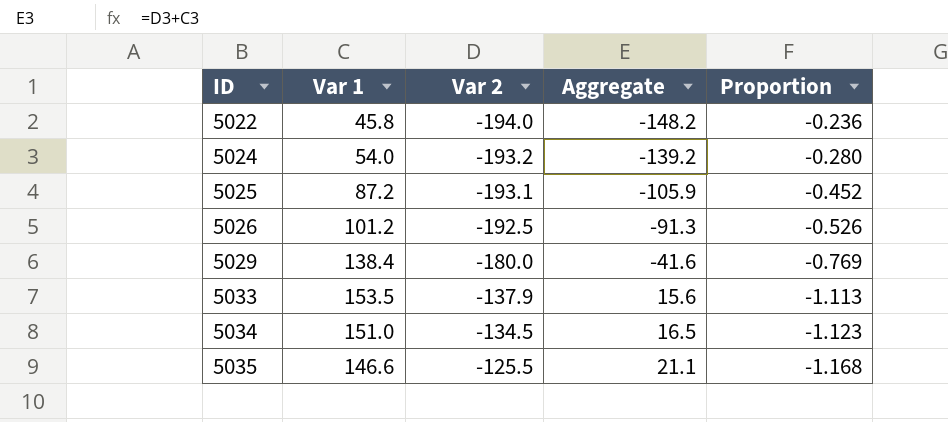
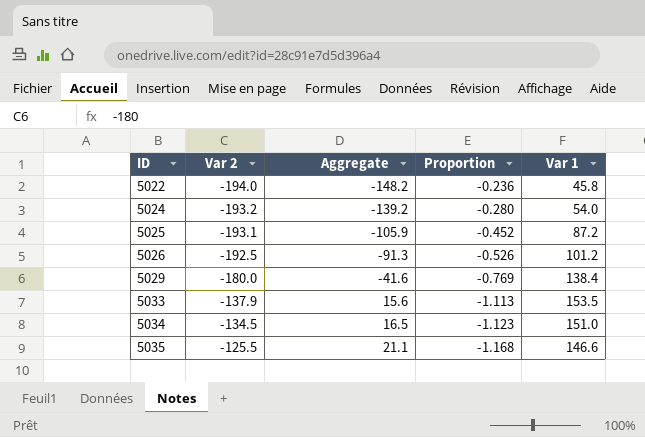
column Var 1 | position: 2 -> 5

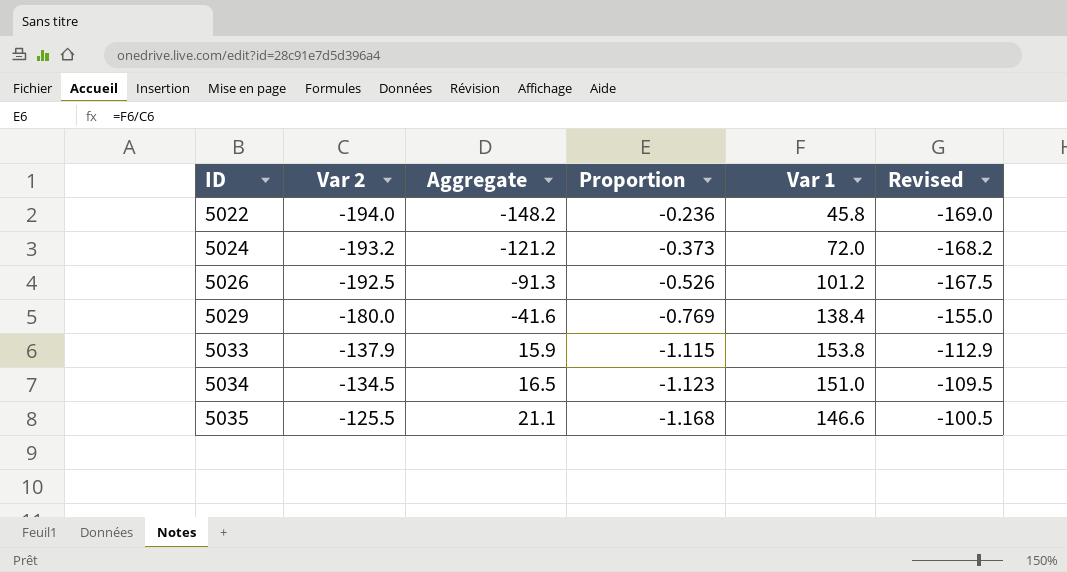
column Revised | formula: none -> [Var 2] + 25
row 5025: -193.1 | -105.9 | -0.452 | 87.2 -> none
5024 | Aggregate: -139.2 -> -121.2
5024 | Proportion: -0.280 -> -0.373
5024 | Var 1: 54.0 -> 72.0
5033 | Aggregate: 15.6 -> 15.9
5033 | Proportion: -1.113 -> -1.115
5033 | Var 1: 153.5 -> 153.8

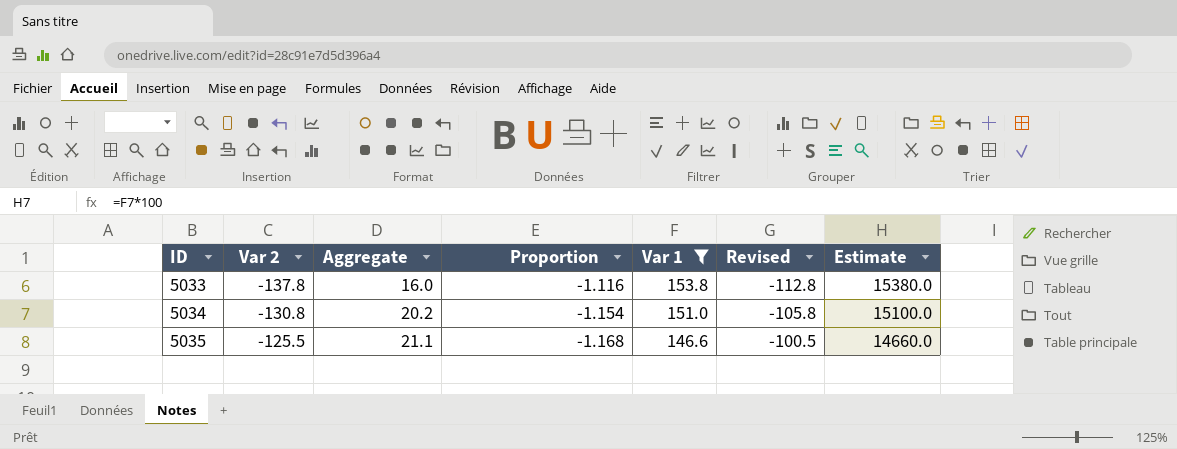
filter: none -> Var 1 >= 146.6
column Estimate | formula: none -> [Var 1] * 100
5033 | Var 2: -137.9 -> -137.8
5033 | Aggregate: 15.9 -> 16.0
5033 | Proportion: -1.115 -> -1.116
5033 | Revised: -112.9 -> -112.8
5034 | Var 2: -134.5 -> -130.8
5034 | Aggregate: 16.5 -> 20.2
5034 | Proportion: -1.123 -> -1.154
5034 | Revised: -109.5 -> -105.8

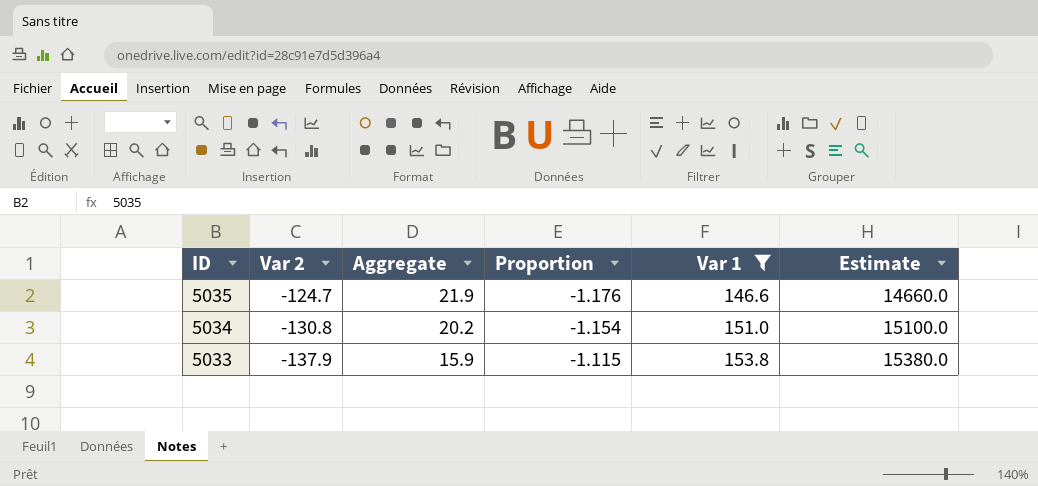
row order: ID ascending -> ID descending
column Revised | formula: [Var 2] + 25 -> none
5035 | Var 2: -125.5 -> -124.7
5035 | Aggregate: 21.1 -> 21.9
5035 | Proportion: -1.168 -> -1.176
5033 | Var 2: -137.8 -> -137.9
5033 | Aggregate: 16.0 -> 15.9
5033 | Proportion: -1.116 -> -1.115

